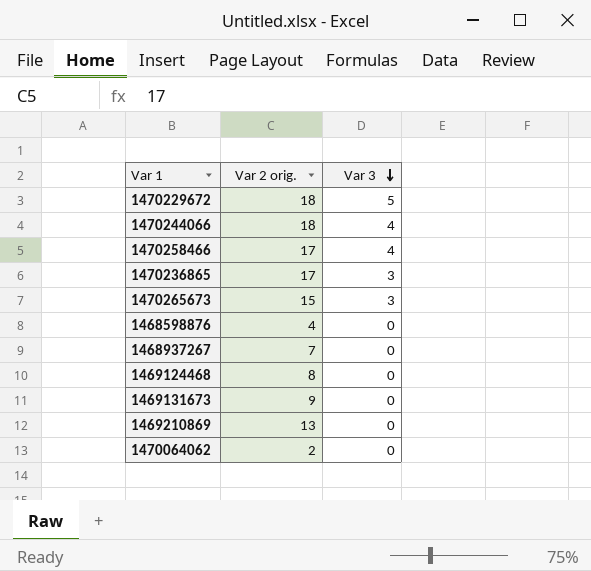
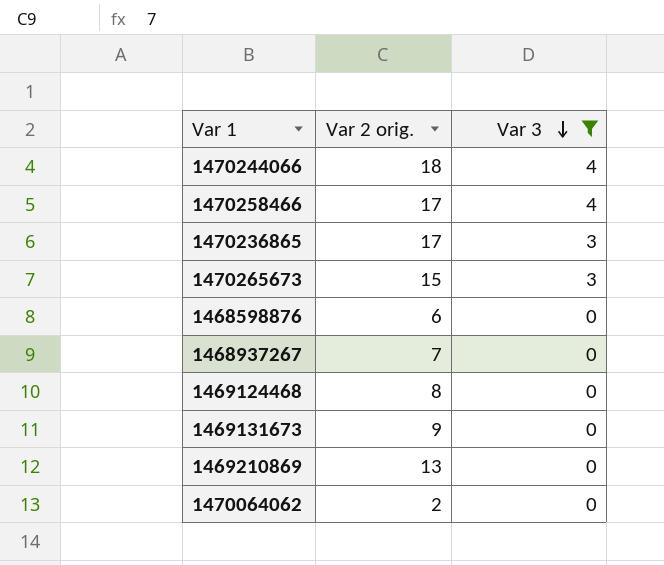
filter: none -> Var 3 != 5
1468598876 | Var 2 orig.: 4 -> 6

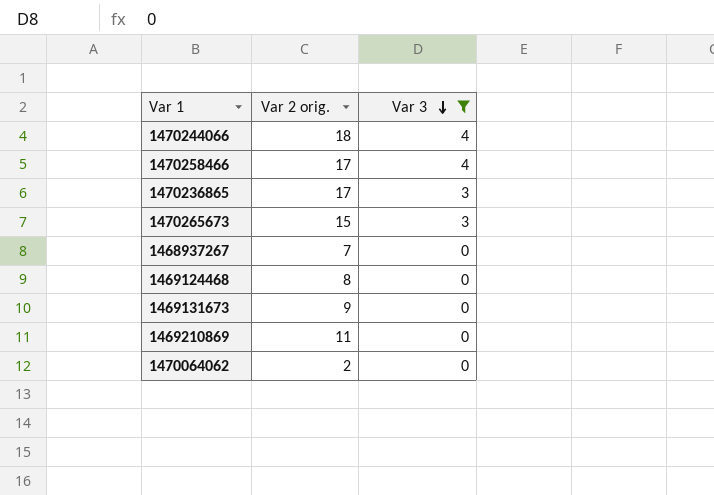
row 1468598876: 6 | 0 -> none
1469210869 | Var 2 orig.: 13 -> 11

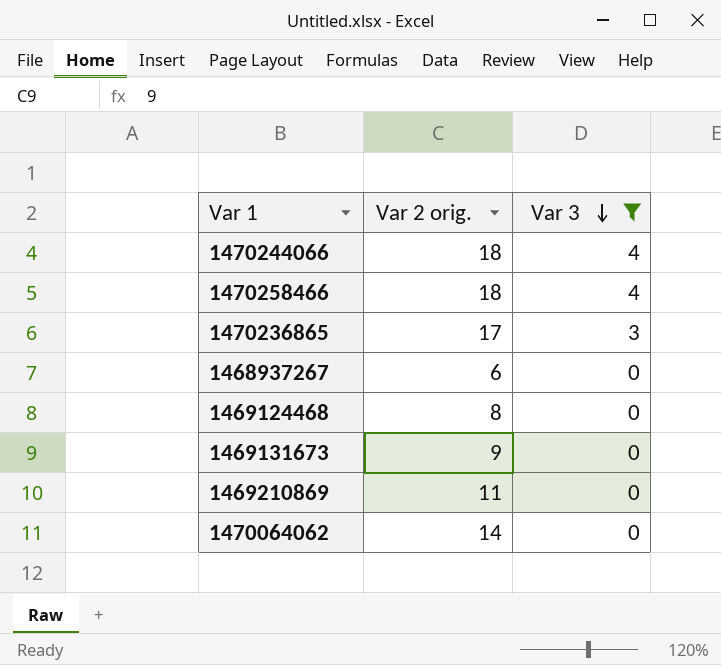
row 1470265673: 15 | 3 -> none
1470258466 | Var 2 orig.: 17 -> 18
1468937267 | Var 2 orig.: 7 -> 6
1470064062 | Var 2 orig.: 2 -> 14

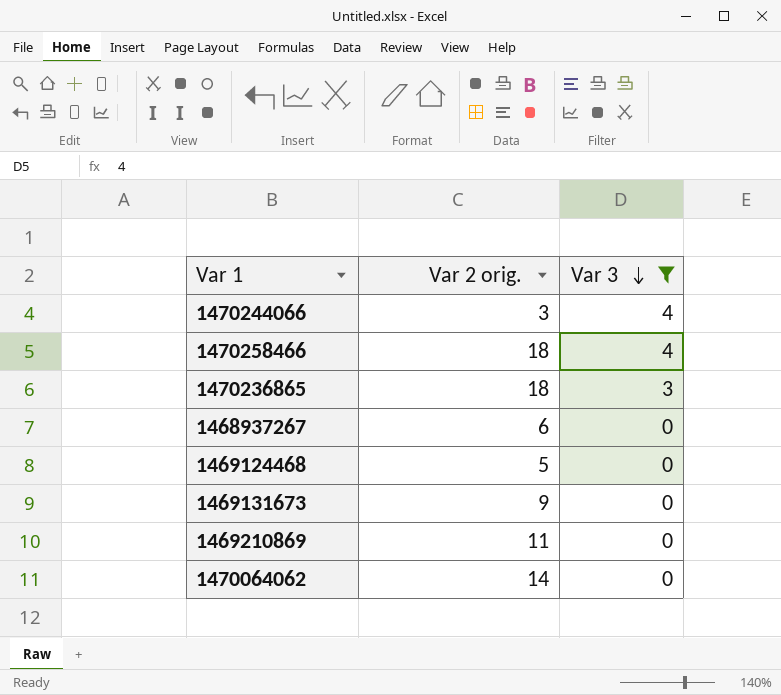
1470244066 | Var 2 orig.: 18 -> 3
1470236865 | Var 2 orig.: 17 -> 18
1469124468 | Var 2 orig.: 8 -> 5

